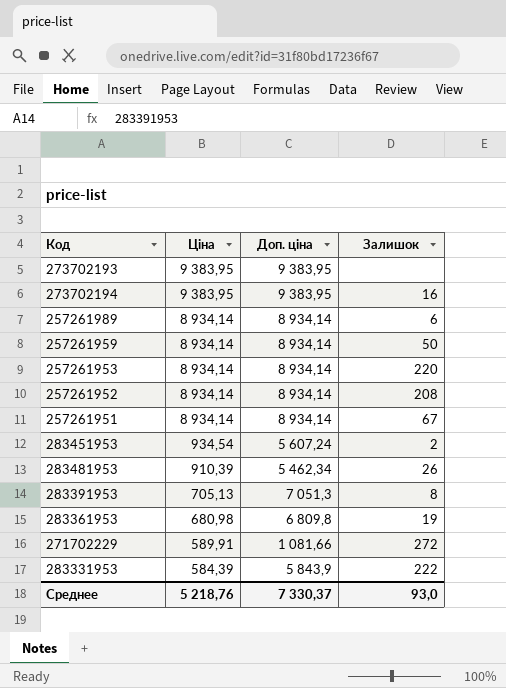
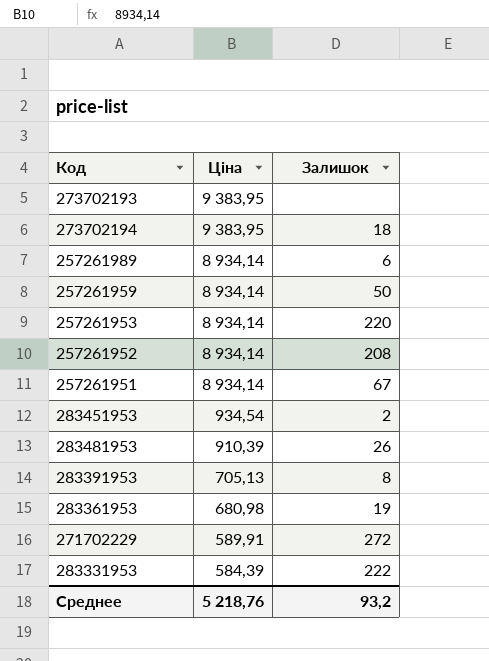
column Доп. ціна | position: 3 -> none
273702194 | Залишок: 16 -> 18
Среднее | Залишок: 93,0 -> 93,2

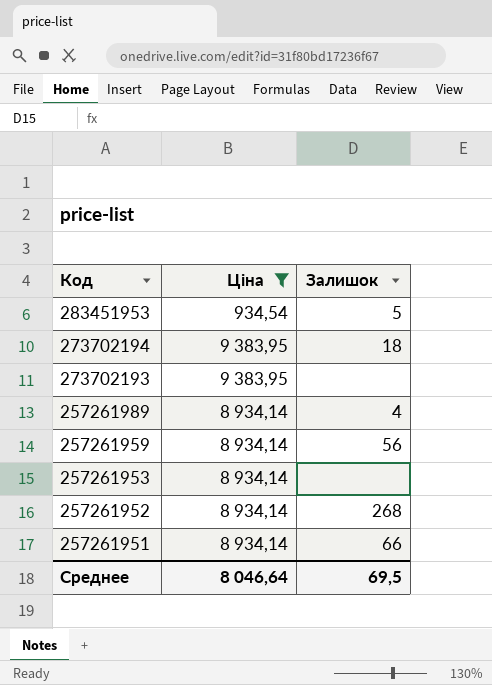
filter: none -> Ціна >= 934,54
row order: Ціна descending -> Код descending
283451953 | Залишок: 2 -> 5
257261989 | Залишок: 6 -> 4
257261959 | Залишок: 50 -> 56
257261953 | Залишок: 220 -> none
257261952 | Залишок: 208 -> 268
257261951 | Залишок: 67 -> 66
Среднее | Ціна: 5 218,76 -> 8 046,64
Среднее | Залишок: 93,2 -> 69,5

